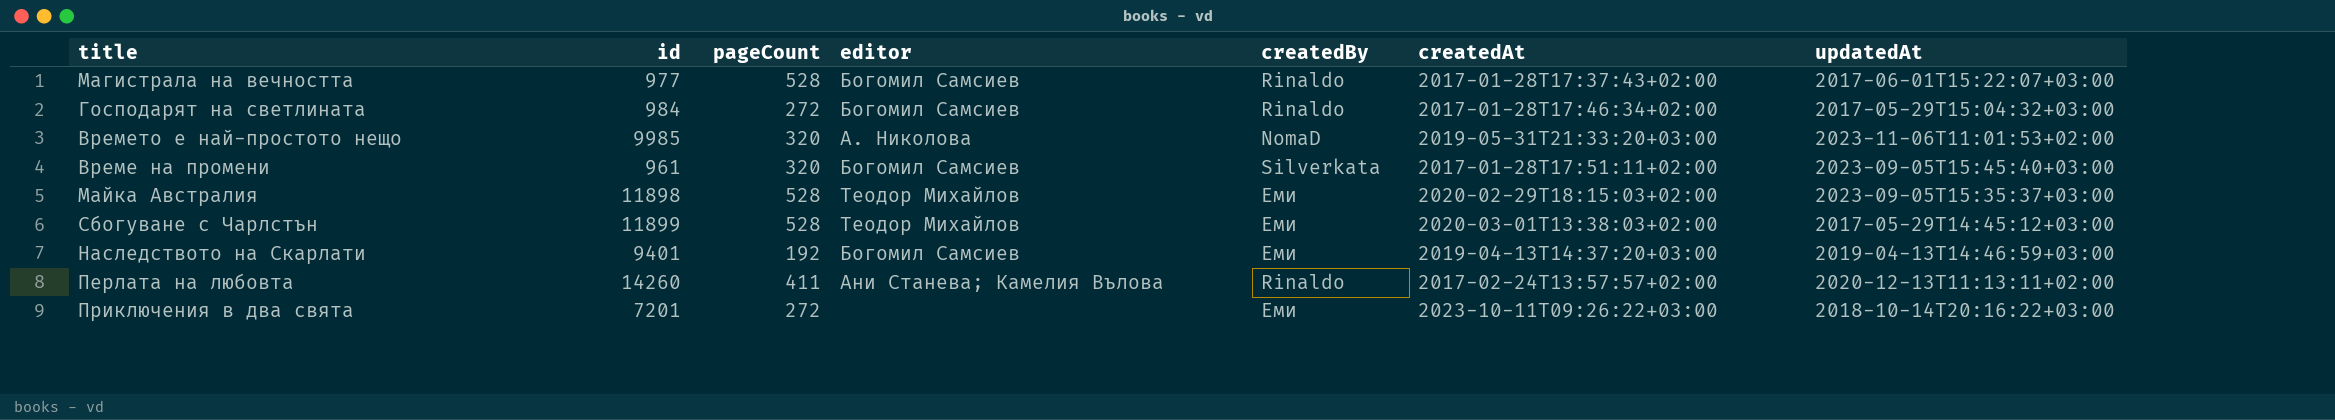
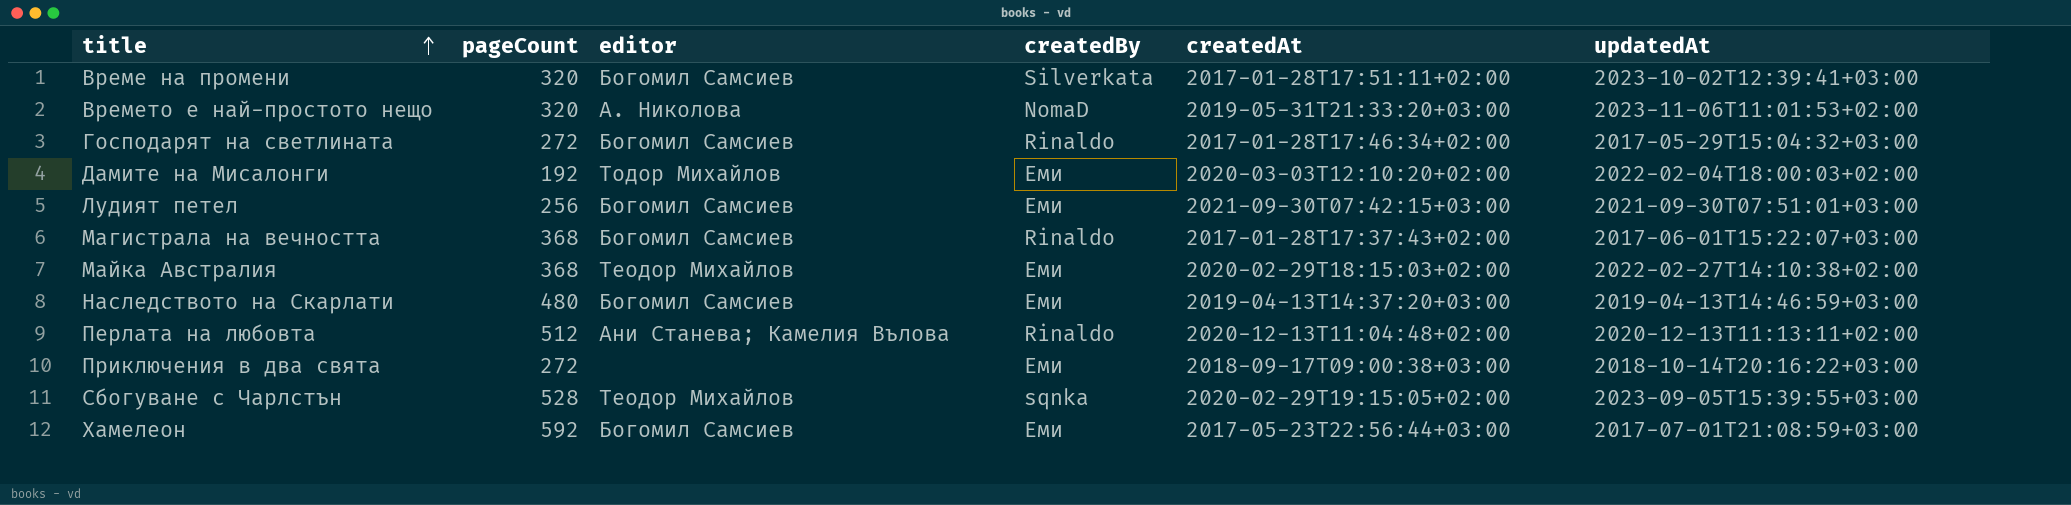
row order: none -> title ascending
column id | position: 2 -> none
Време на промени | updatedAt: 2023-09-05T15:45:40+03:00 -> 2023-10-02T12:39:41+03:00
row Дамите на Мисалонги: none -> 192 | Тодор Михайлов | Еми | 2020-03-03T12:10:20+02:00 | 2022-02-04T18:00:03+02:00
row Лудият петел: none -> 256 | Богомил Самсиев | Еми | 2021-09-30T07:42:15+03:00 | 2021-09-30T07:51:01+03:00
Магистрала на вечността | pageCount: 528 -> 368
Майка Австралия | pageCount: 528 -> 368
Майка Австралия | updatedAt: 2023-09-05T15:35:37+03:00 -> 2022-02-27T14:10:38+02:00
Наследството на Скарлати | pageCount: 192 -> 480
Перлата на любовта | pageCount: 411 -> 512
Перлата на любовта | createdAt: 2017-02-24T13:57:57+02:00 -> 2020-12-13T11:04:48+02:00
Приключения в два свята | createdAt: 2023-10-11T09:26:22+03:00 -> 2018-09-17T09:00:38+03:00
Сбогуване с Чарлстън | createdBy: Еми -> sqnka
Сбогуване с Чарлстън | createdAt: 2020-03-01T13:38:03+02:00 -> 2020-02-29T19:15:05+02:00
Сбогуване с Чарлстън | updatedAt: 2017-05-29T14:45:12+03:00 -> 2023-09-05T15:39:55+03:00
row Хамелеон: none -> 592 | Богомил Самсиев | Еми | 2017-05-23T22:56:44+03:00 | 2017-07-01T21:08:59+03:00

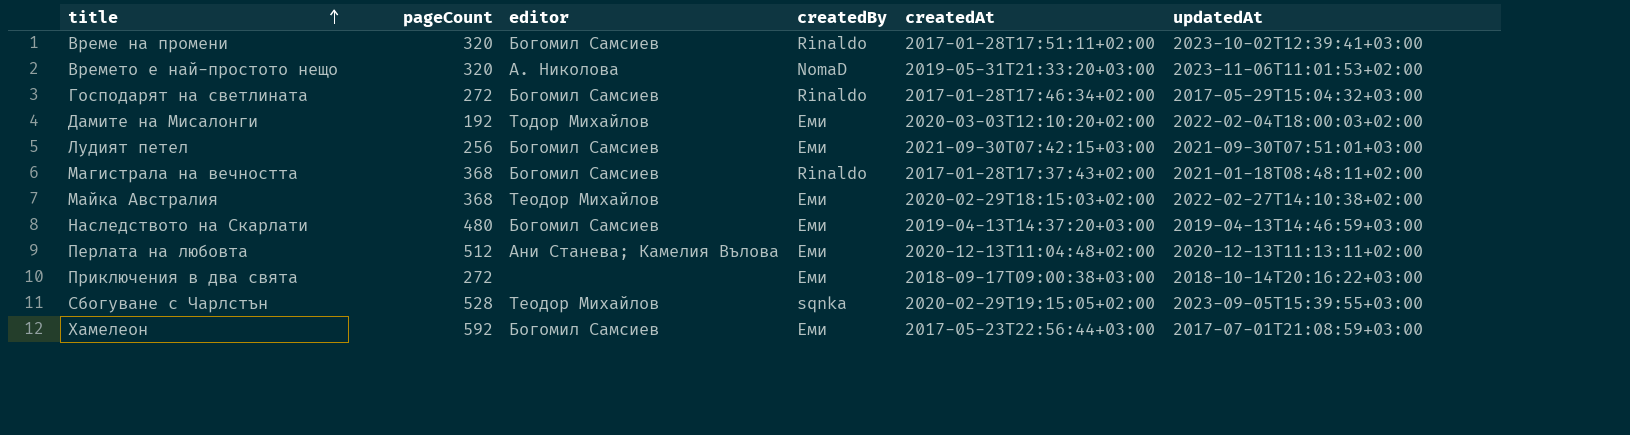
Време на промени | createdBy: Silverkata -> Rinaldo
Магистрала на вечността | updatedAt: 2017-06-01T15:22:07+03:00 -> 2021-01-18T08:48:11+02:00
Перлата на любовта | createdBy: Rinaldo -> Еми

